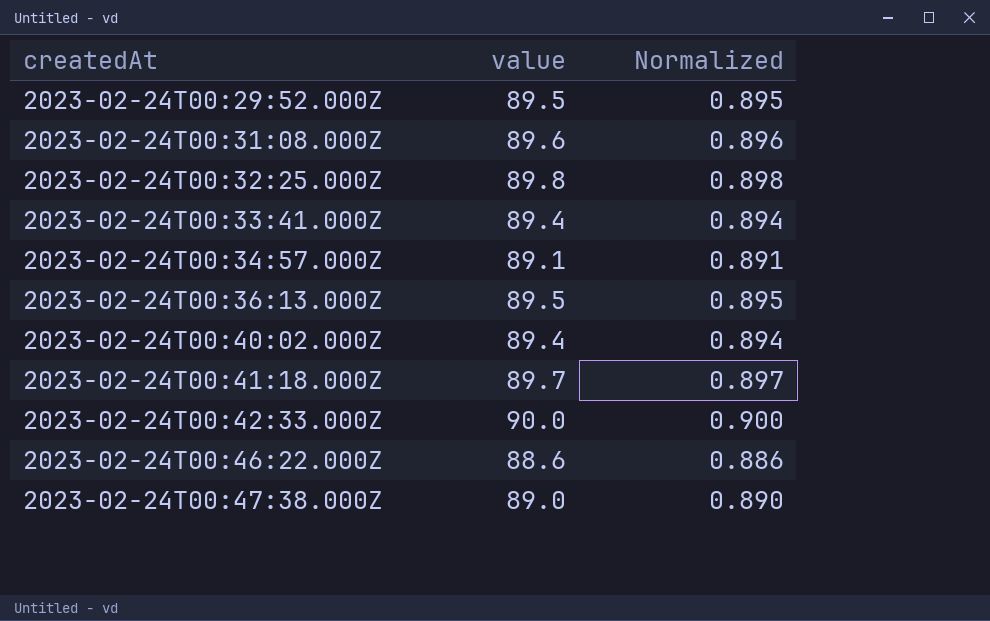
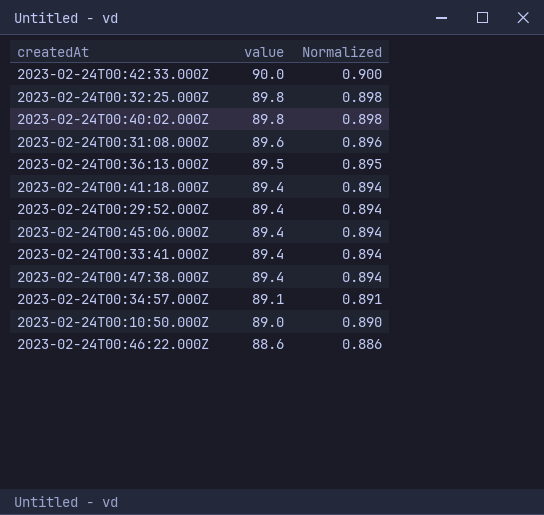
row order: createdAt ascending -> value descending
2023-02-24T00:40:02.000Z | value: 89.4 -> 89.8
2023-02-24T00:40:02.000Z | Normalized: 0.894 -> 0.898
2023-02-24T00:41:18.000Z | value: 89.7 -> 89.4
2023-02-24T00:41:18.000Z | Normalized: 0.897 -> 0.894
2023-02-24T00:29:52.000Z | value: 89.5 -> 89.4
2023-02-24T00:29:52.000Z | Normalized: 0.895 -> 0.894
row 2023-02-24T00:45:06.000Z: none -> 89.4 | 0.894
2023-02-24T00:47:38.000Z | value: 89.0 -> 89.4
2023-02-24T00:47:38.000Z | Normalized: 0.890 -> 0.894
row 2023-02-24T00:10:50.000Z: none -> 89.0 | 0.890

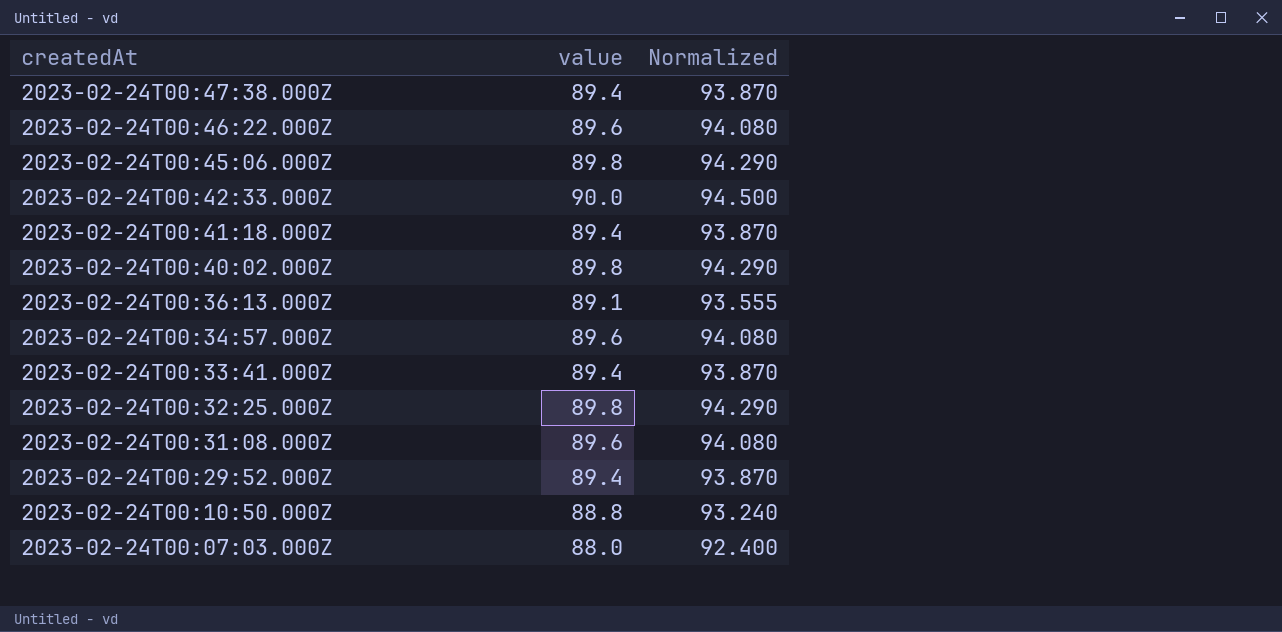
row order: value descending -> createdAt descending
column Normalized | formula: [value] * 0.01 -> [value] * 1.05
2023-02-24T00:46:22.000Z | value: 88.6 -> 89.6
2023-02-24T00:45:06.000Z | value: 89.4 -> 89.8
2023-02-24T00:36:13.000Z | value: 89.5 -> 89.1
2023-02-24T00:34:57.000Z | value: 89.1 -> 89.6
2023-02-24T00:10:50.000Z | value: 89.0 -> 88.8
row 2023-02-24T00:07:03.000Z: none -> 88.0 | 92.400

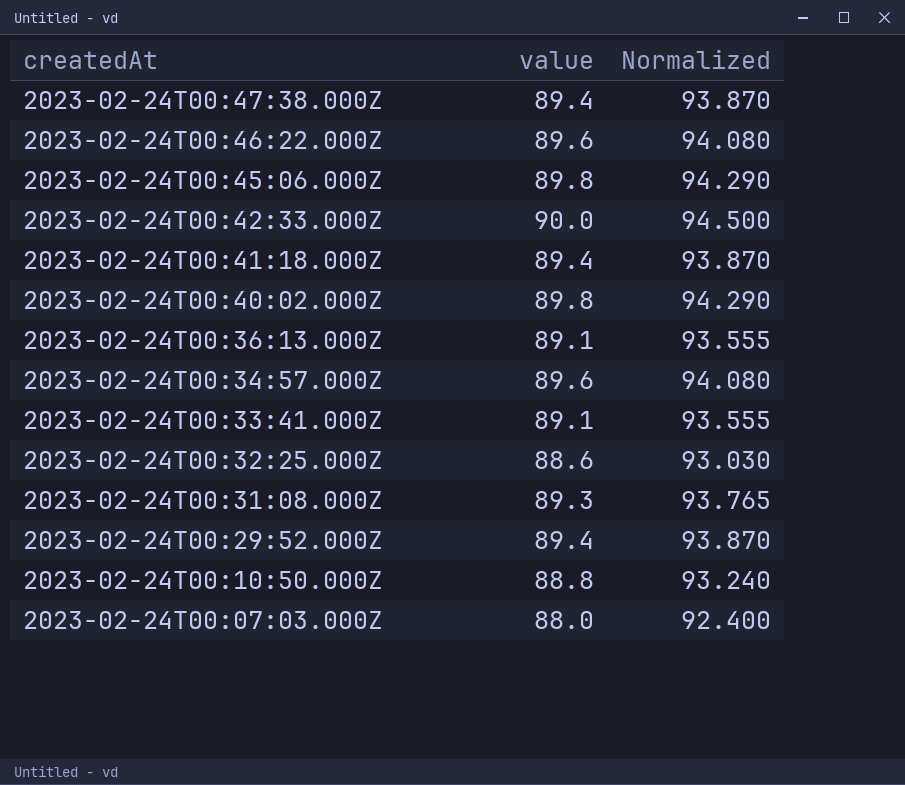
2023-02-24T00:33:41.000Z | value: 89.4 -> 89.1
2023-02-24T00:33:41.000Z | Normalized: 93.870 -> 93.555
2023-02-24T00:32:25.000Z | value: 89.8 -> 88.6
2023-02-24T00:32:25.000Z | Normalized: 94.290 -> 93.030
2023-02-24T00:31:08.000Z | value: 89.6 -> 89.3
2023-02-24T00:31:08.000Z | Normalized: 94.080 -> 93.765

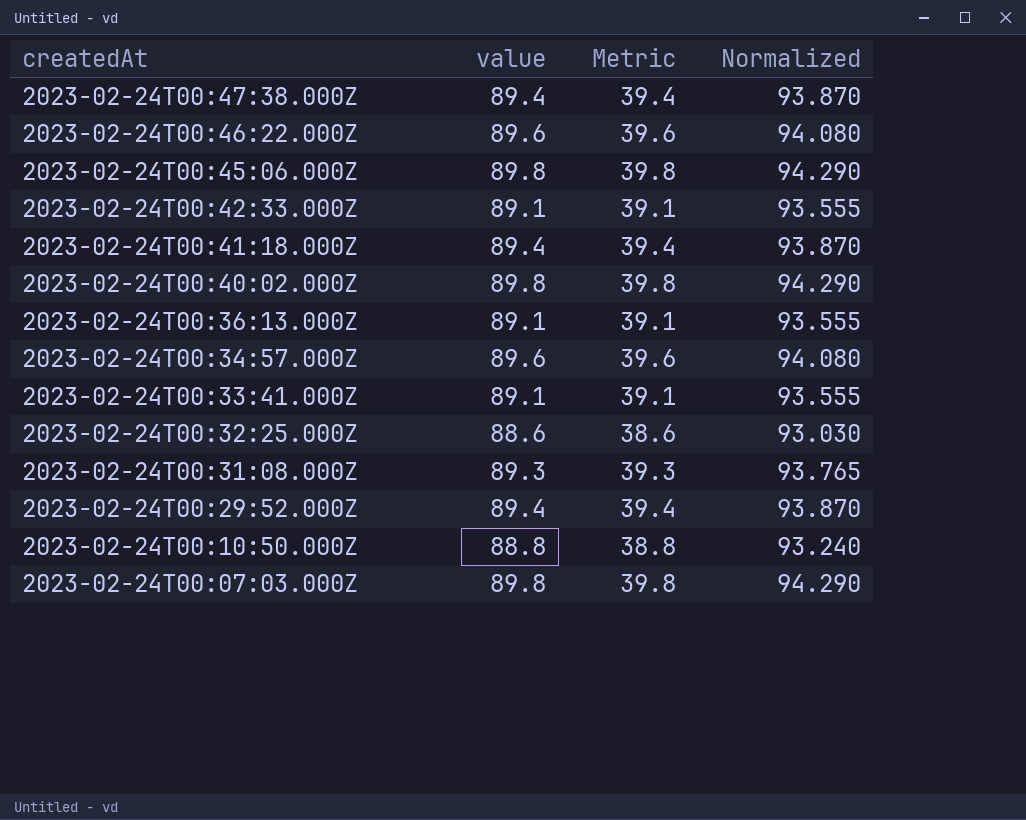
column Metric | formula: none -> [value] - 50
2023-02-24T00:42:33.000Z | value: 90.0 -> 89.1
2023-02-24T00:42:33.000Z | Normalized: 94.500 -> 93.555
2023-02-24T00:07:03.000Z | value: 88.0 -> 89.8
2023-02-24T00:07:03.000Z | Normalized: 92.400 -> 94.290

